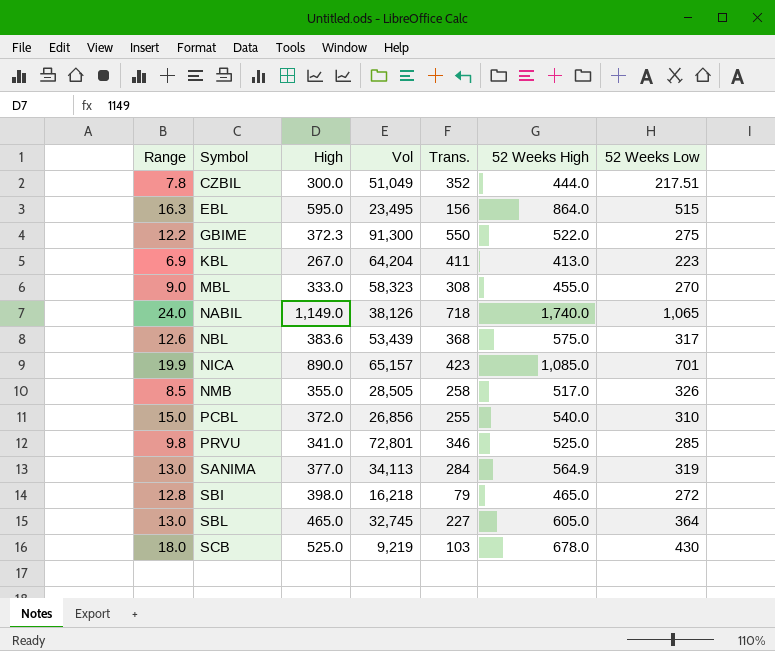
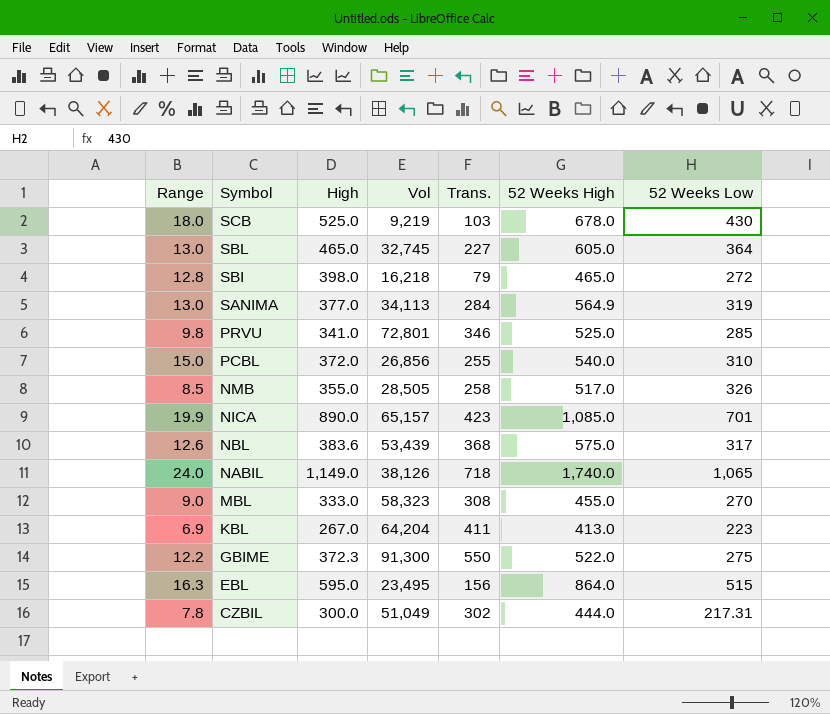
row order: Symbol ascending -> Symbol descending
CZBIL | Trans.: 352 -> 302
CZBIL | 52 Weeks Low: 217.51 -> 217.31

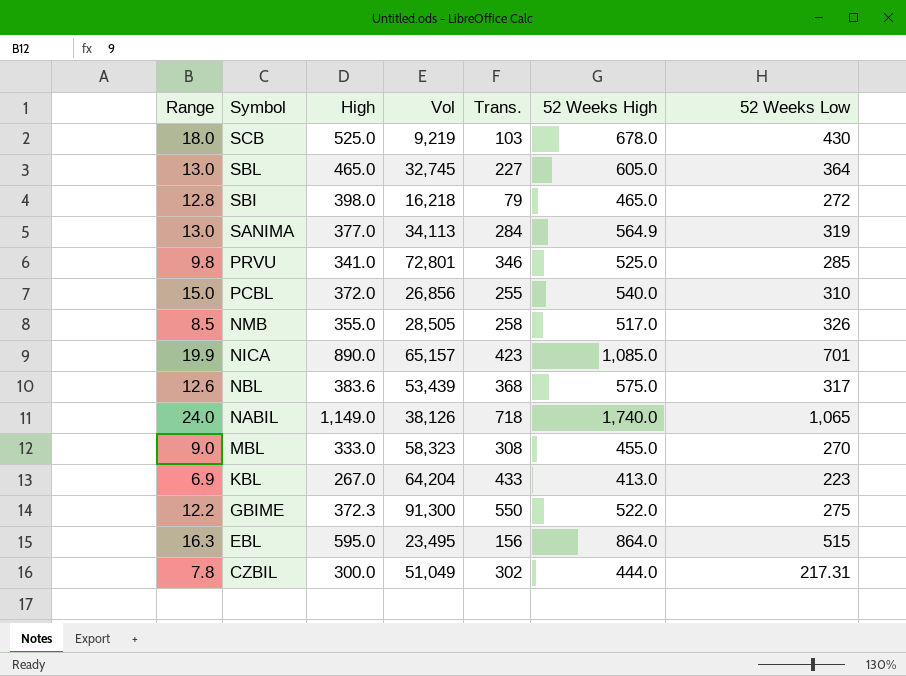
KBL | Trans.: 411 -> 433

